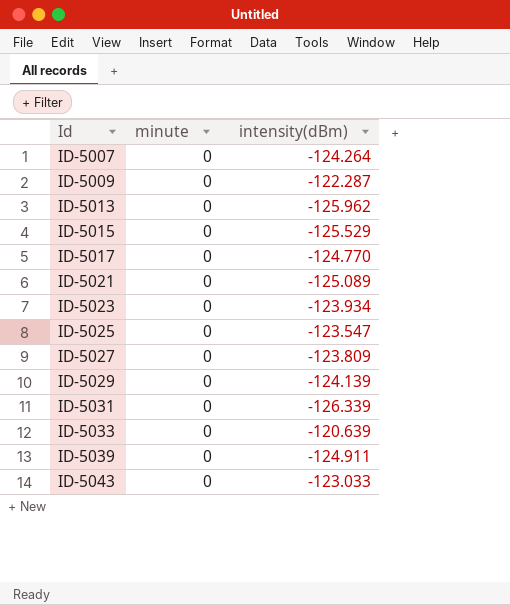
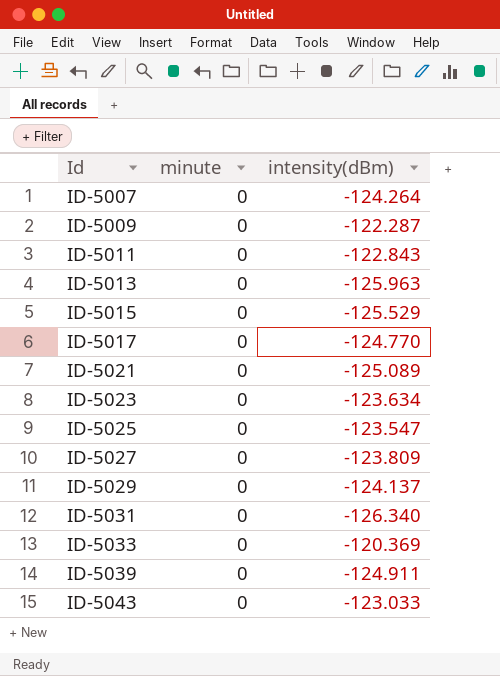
row ID-5011: none -> 0 | -122.843
ID-5013 | intensity(dBm): -125.962 -> -125.963
ID-5023 | intensity(dBm): -123.934 -> -123.634
ID-5029 | intensity(dBm): -124.139 -> -124.137
ID-5031 | intensity(dBm): -126.339 -> -126.340
ID-5033 | intensity(dBm): -120.639 -> -120.369

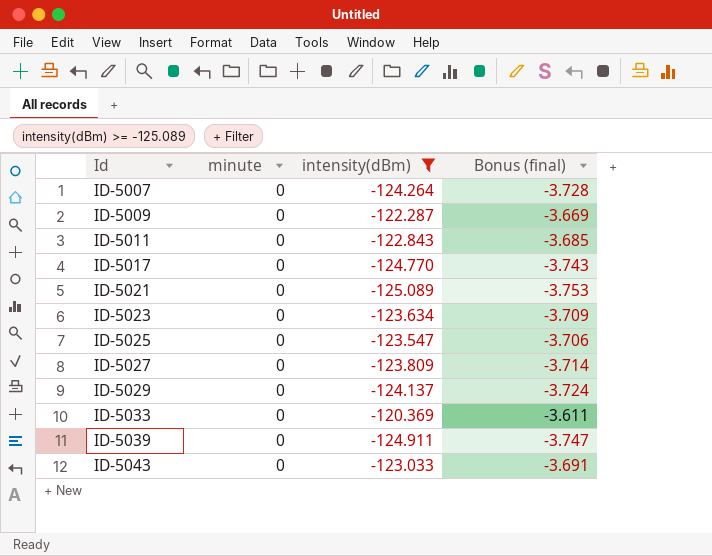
filter: none -> intensity(dBm) >= -125.089
column Bonus (final) | formula: none -> [intensity(dBm)] * 0.03

